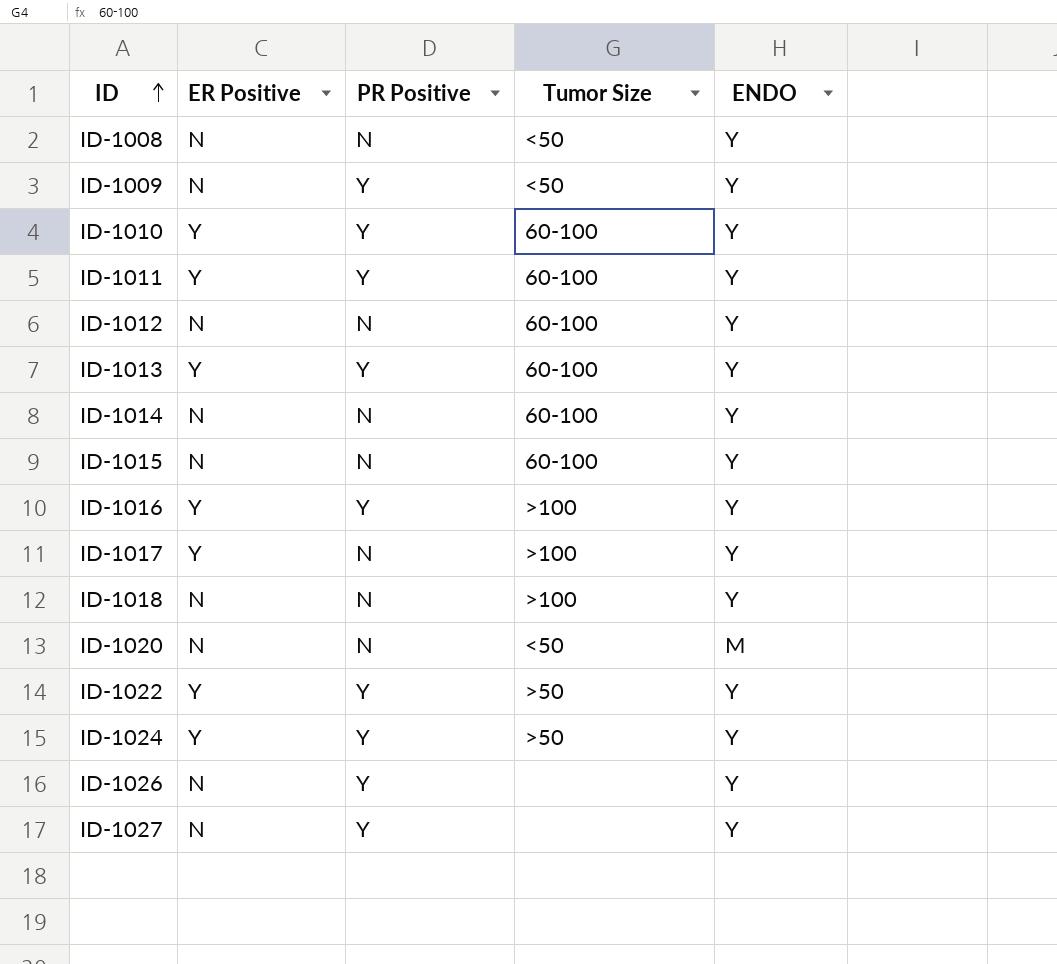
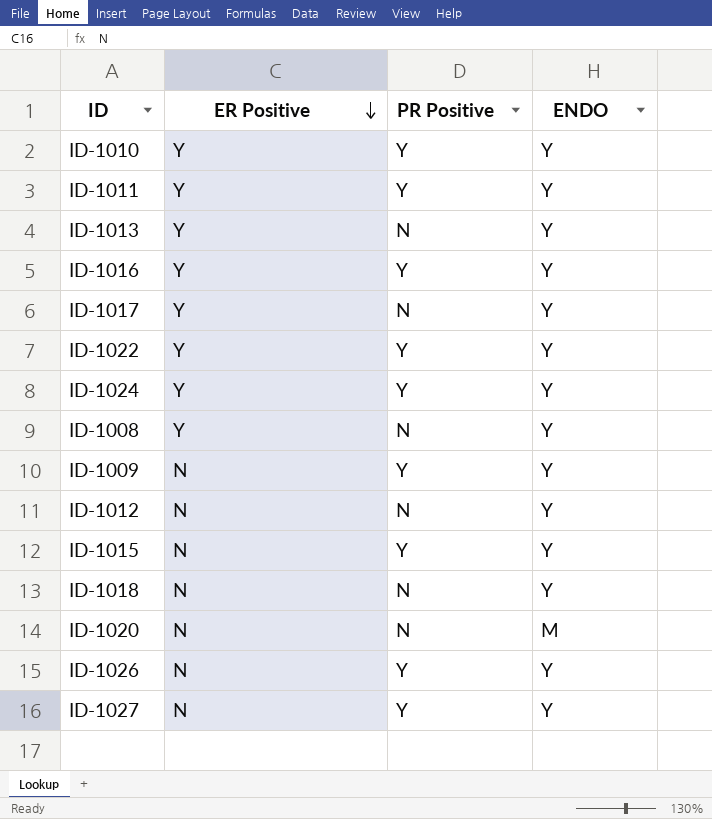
row order: ID ascending -> ER Positive descending
column Tumor Size | position: 4 -> none
row ID-1014: N | N | 60-100 | Y -> none
ID-1013 | PR Positive: Y -> N
ID-1008 | ER Positive: N -> Y
ID-1015 | PR Positive: N -> Y

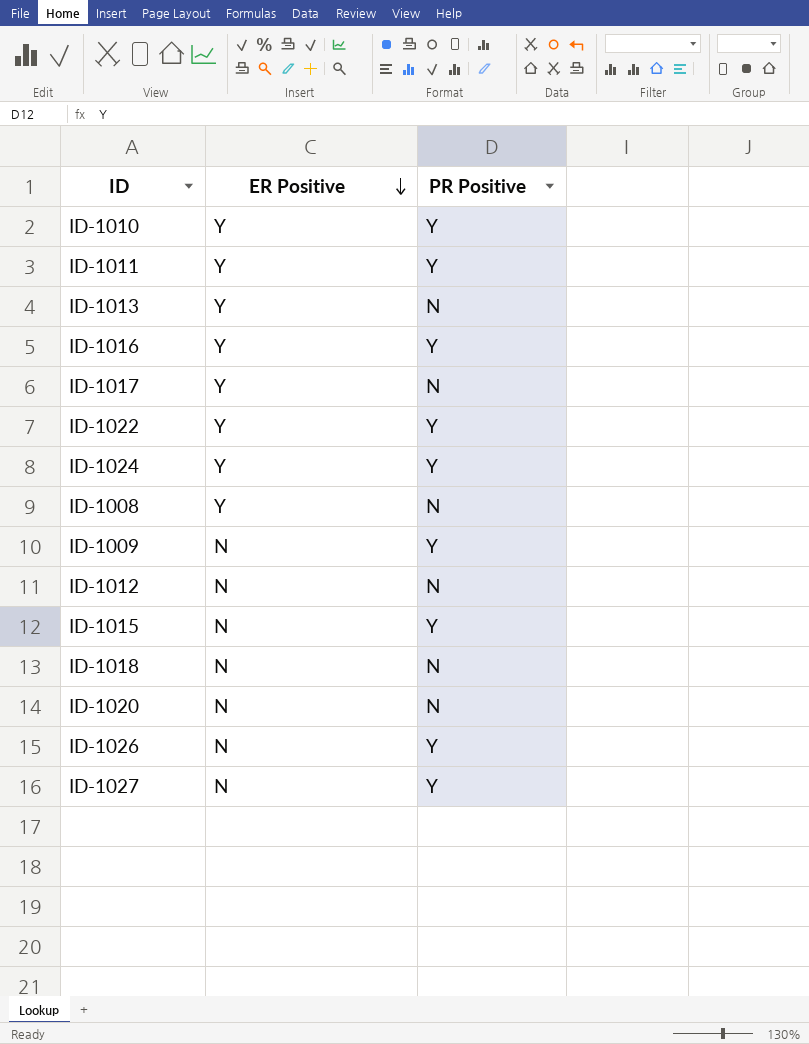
column ENDO | position: 4 -> none

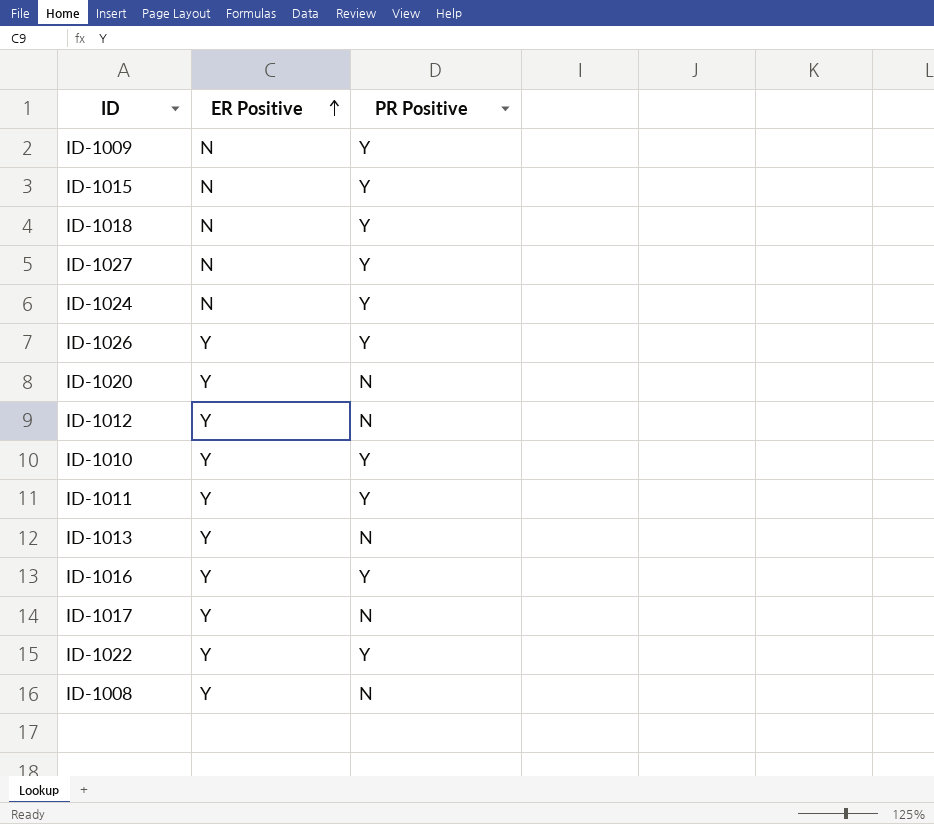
row order: ER Positive descending -> ER Positive ascending
ID-1018 | PR Positive: N -> Y
ID-1024 | ER Positive: Y -> N
ID-1026 | ER Positive: N -> Y
ID-1020 | ER Positive: N -> Y
ID-1012 | ER Positive: N -> Y

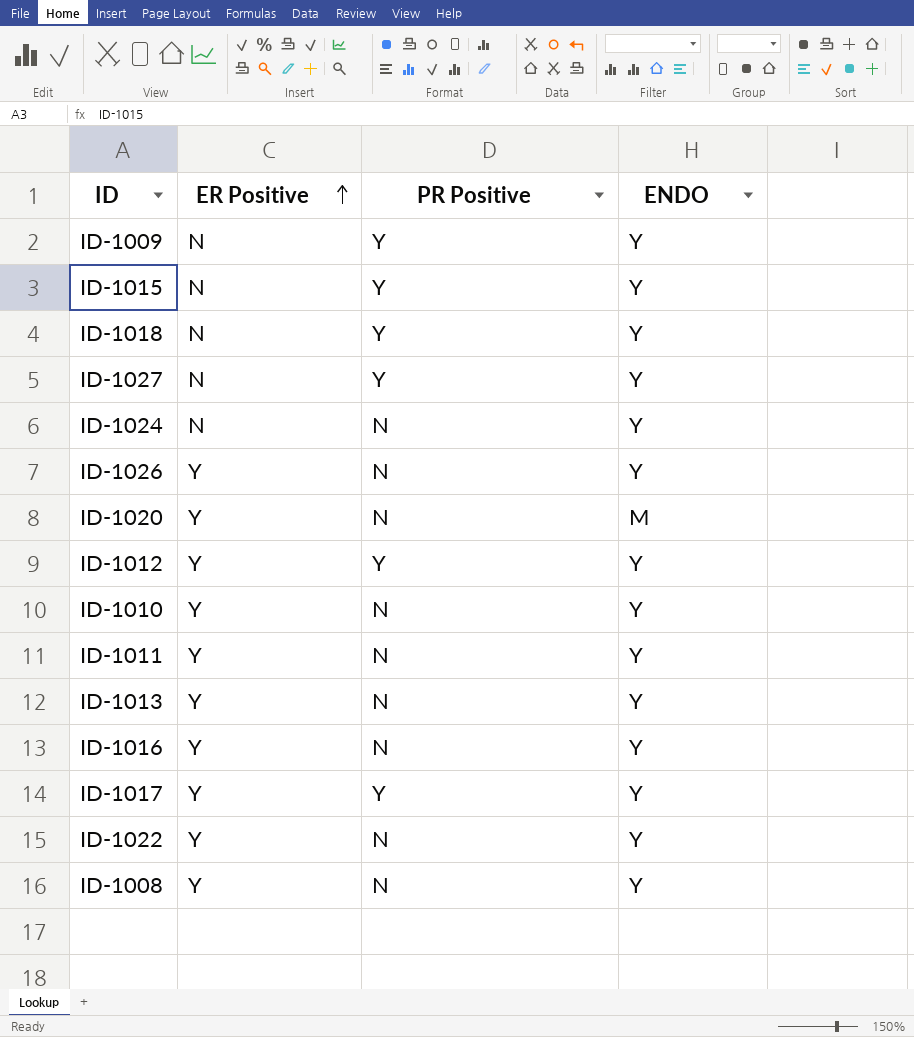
column ENDO | position: none -> 4
ID-1024 | PR Positive: Y -> N
ID-1026 | PR Positive: Y -> N
ID-1012 | PR Positive: N -> Y
ID-1010 | PR Positive: Y -> N
ID-1011 | PR Positive: Y -> N
ID-1016 | PR Positive: Y -> N
ID-1017 | PR Positive: N -> Y
ID-1022 | PR Positive: Y -> N

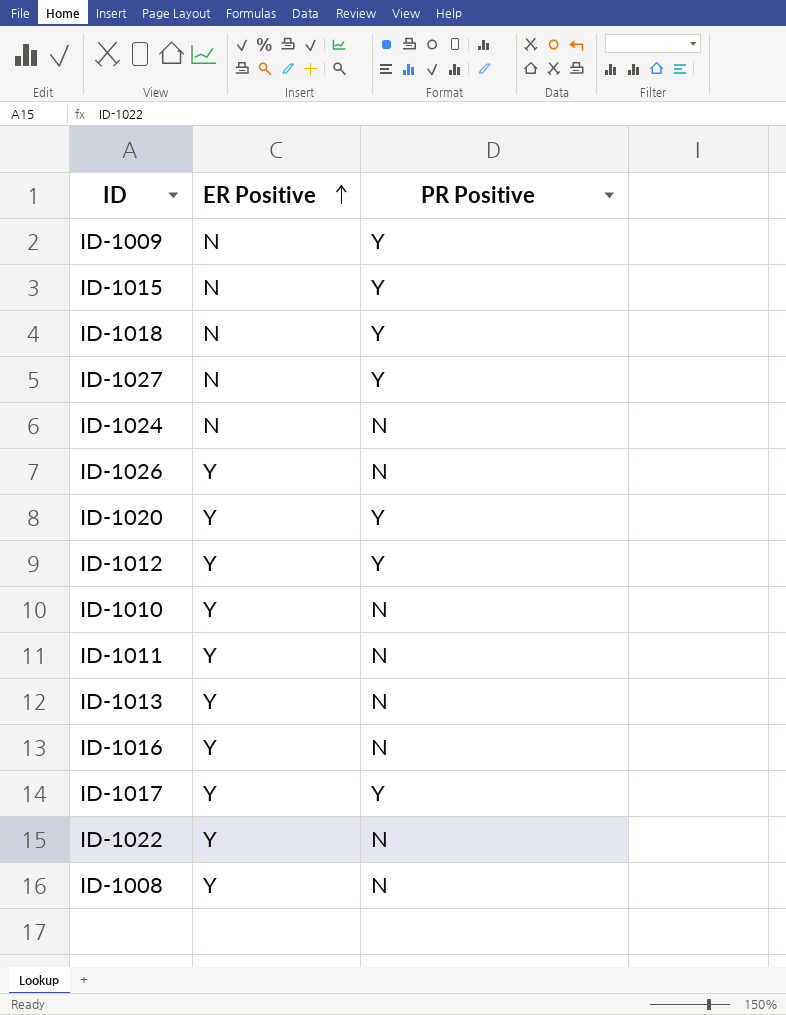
column ENDO | position: 4 -> none
ID-1020 | PR Positive: N -> Y

